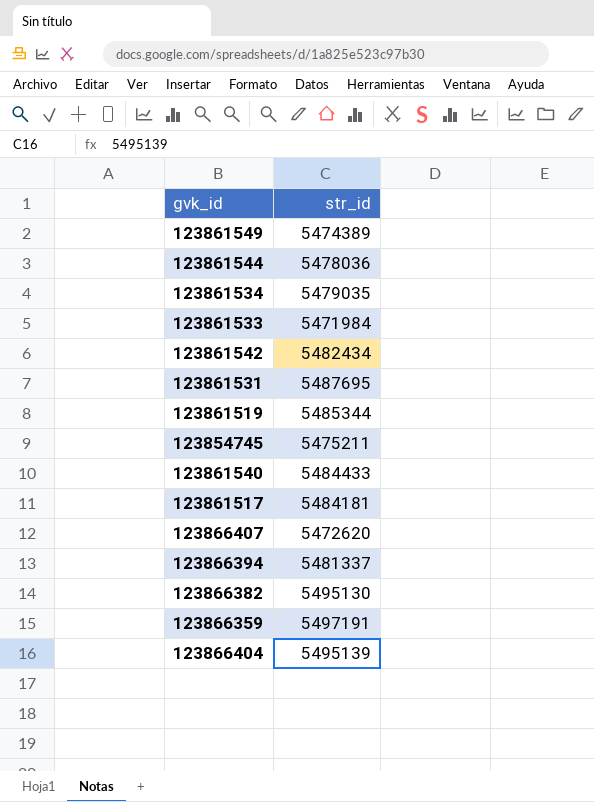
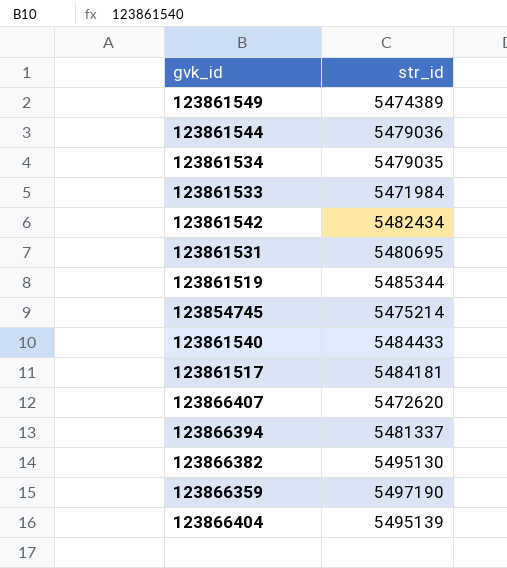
123861544 | str_id: 5478036 -> 5479036
123861531 | str_id: 5487695 -> 5480695
123854745 | str_id: 5475211 -> 5475214
123866359 | str_id: 5497191 -> 5497190

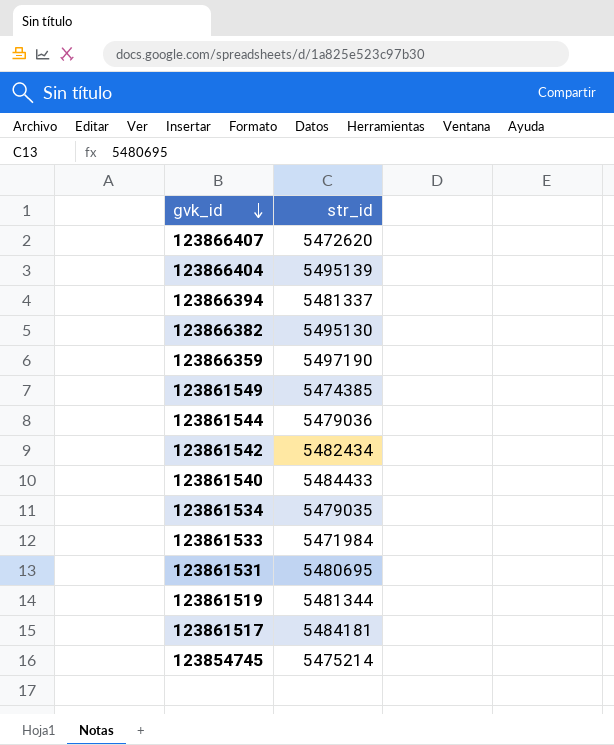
row order: none -> gvk_id descending
123861549 | str_id: 5474389 -> 5474385
123861519 | str_id: 5485344 -> 5481344

